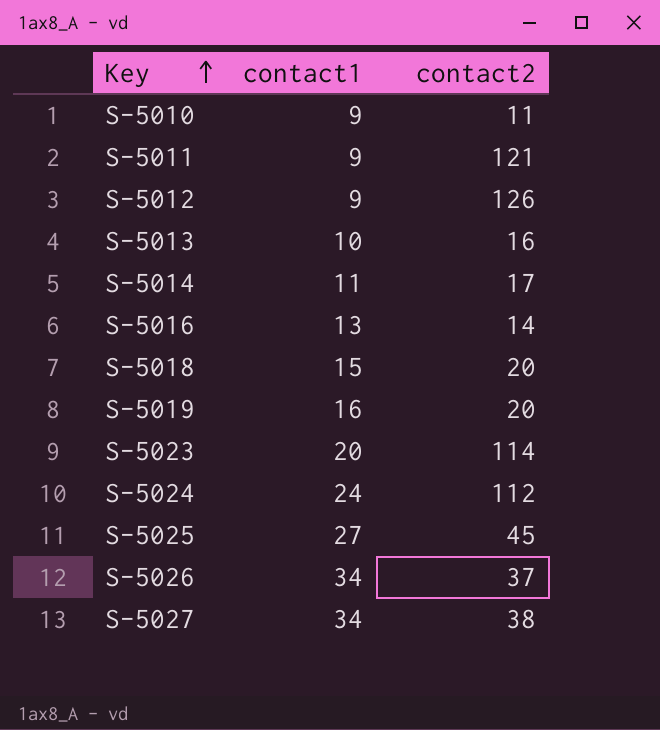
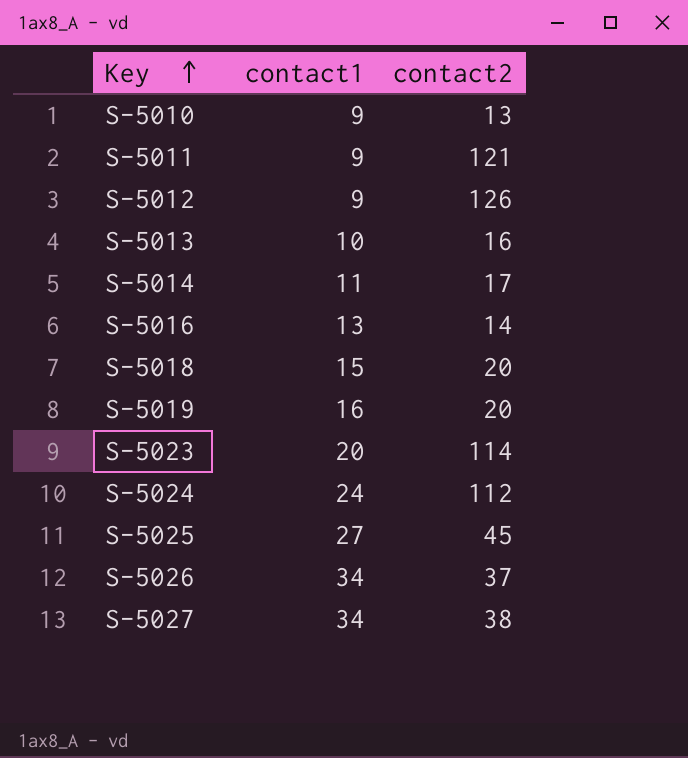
S-5010 | contact2: 11 -> 13

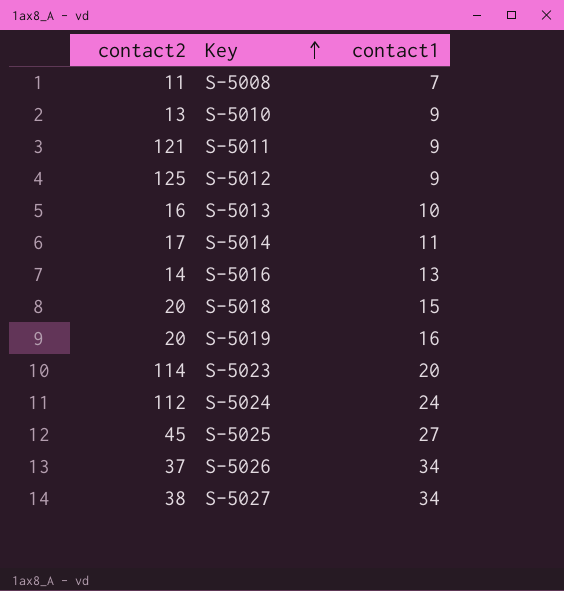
column contact2 | position: 3 -> 1
row S-5008: none -> 11 | 7
S-5012 | contact2: 126 -> 125

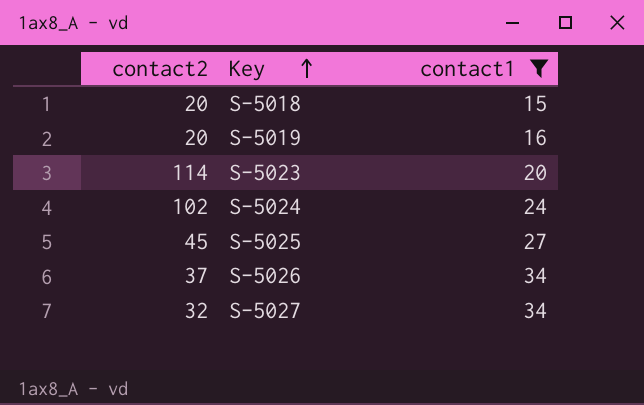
filter: none -> contact1 >= 15
S-5024 | contact2: 112 -> 102
S-5027 | contact2: 38 -> 32

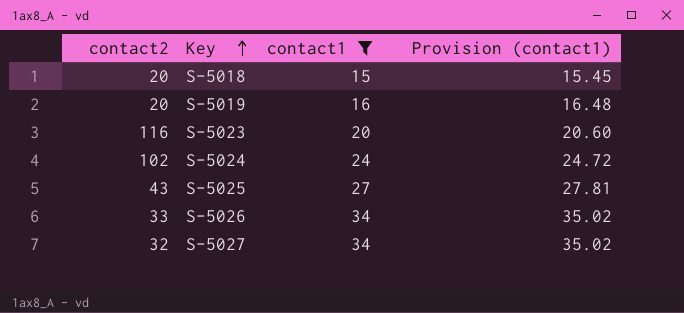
column Provision (contact1) | formula: none -> [contact1] * 1.03
S-5023 | contact2: 114 -> 116
S-5025 | contact2: 45 -> 43
S-5026 | contact2: 37 -> 33

